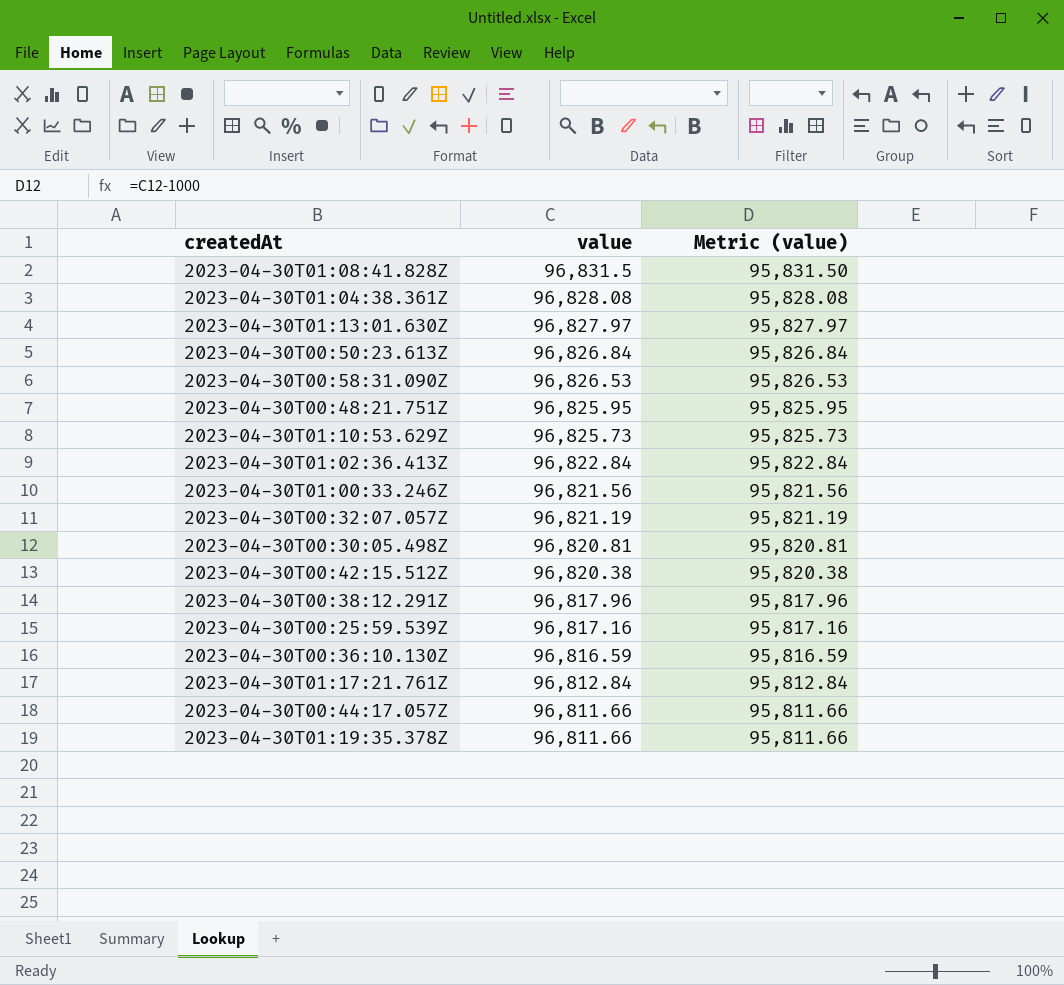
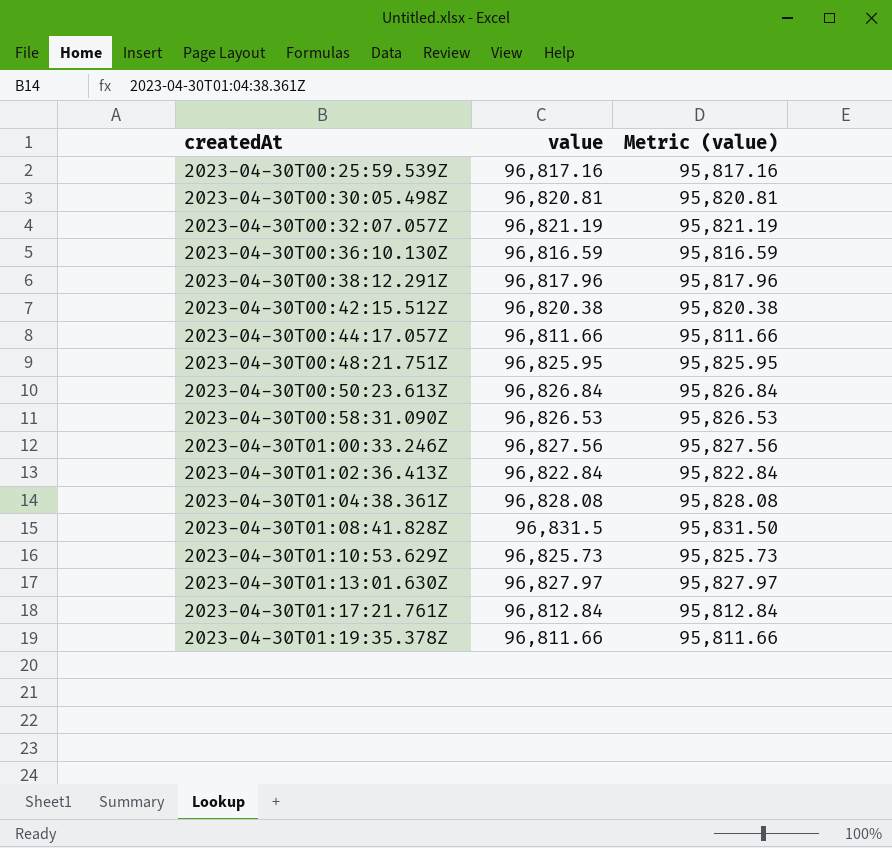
row order: value descending -> createdAt ascending
2023-04-30T01:00:33.246Z | value: 96,821.56 -> 96,827.56
2023-04-30T01:00:33.246Z | Metric (value): 95,821.56 -> 95,827.56

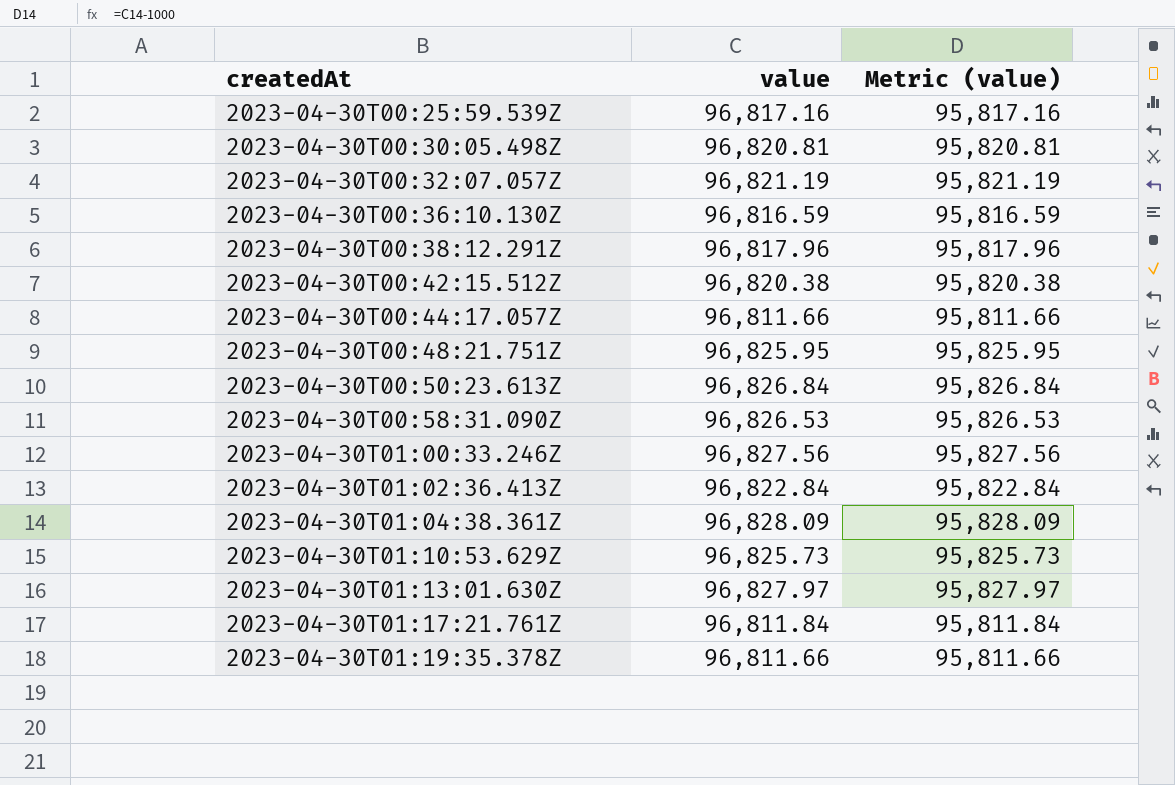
row 2023-04-30T01:08:41.828Z: 96,831.5 | 95,831.50 -> none
2023-04-30T01:04:38.361Z | value: 96,828.08 -> 96,828.09
2023-04-30T01:04:38.361Z | Metric (value): 95,828.08 -> 95,828.09
2023-04-30T01:17:21.761Z | value: 96,812.84 -> 96,811.84
2023-04-30T01:17:21.761Z | Metric (value): 95,812.84 -> 95,811.84

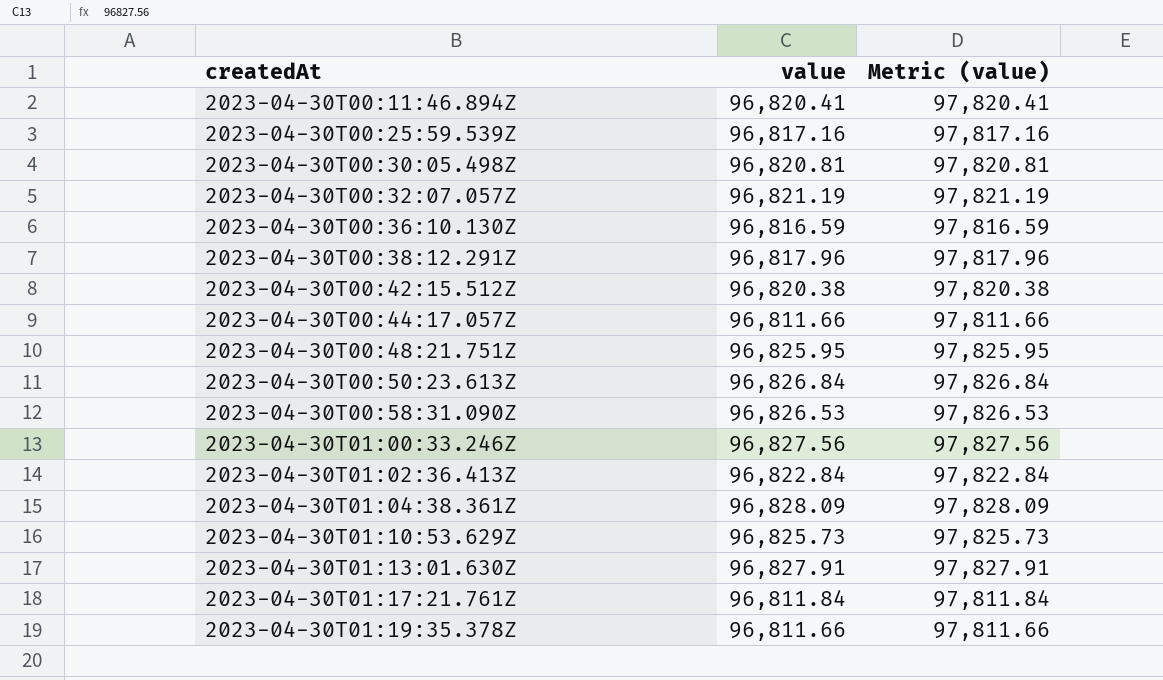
column Metric (value) | formula: [value] - 1000 -> [value] + 1000
row 2023-04-30T00:11:46.894Z: none -> 96,820.41 | 97,820.41
2023-04-30T01:13:01.630Z | value: 96,827.97 -> 96,827.91

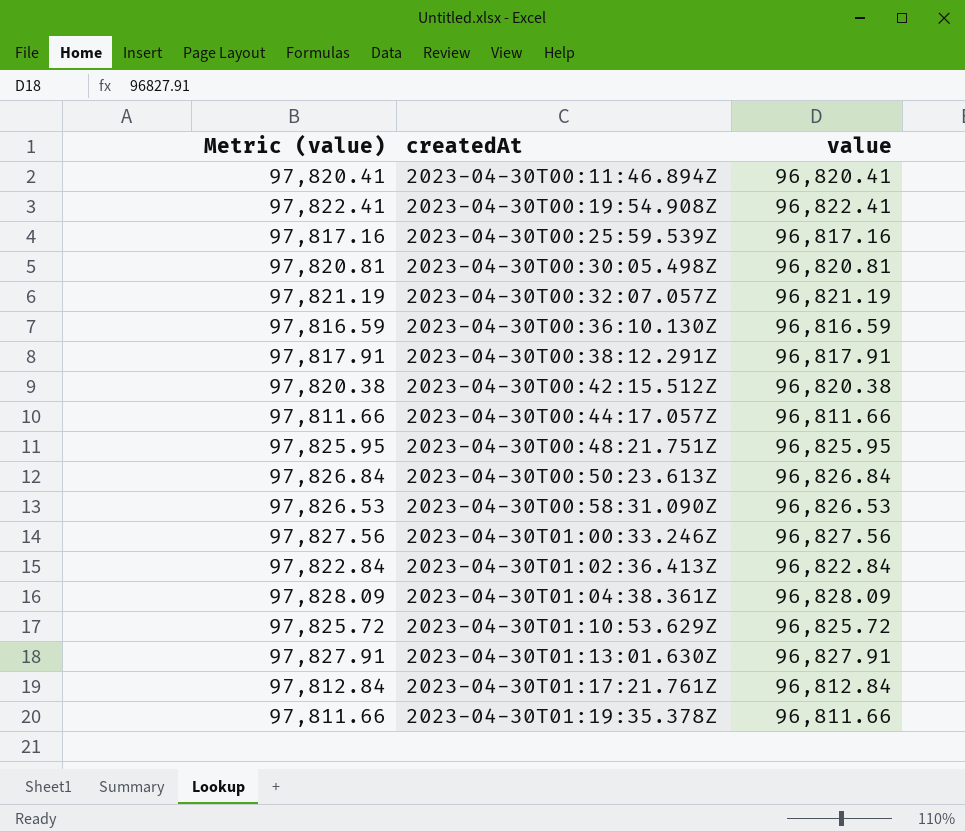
column Metric (value) | position: 3 -> 1
row 2023-04-30T00:19:54.908Z: none -> 97,822.41 | 96,822.41
2023-04-30T00:38:12.291Z | Metric (value): 97,817.96 -> 97,817.91
2023-04-30T00:38:12.291Z | value: 96,817.96 -> 96,817.91
2023-04-30T01:10:53.629Z | Metric (value): 97,825.73 -> 97,825.72
2023-04-30T01:10:53.629Z | value: 96,825.73 -> 96,825.72
2023-04-30T01:17:21.761Z | Metric (value): 97,811.84 -> 97,812.84
2023-04-30T01:17:21.761Z | value: 96,811.84 -> 96,812.84

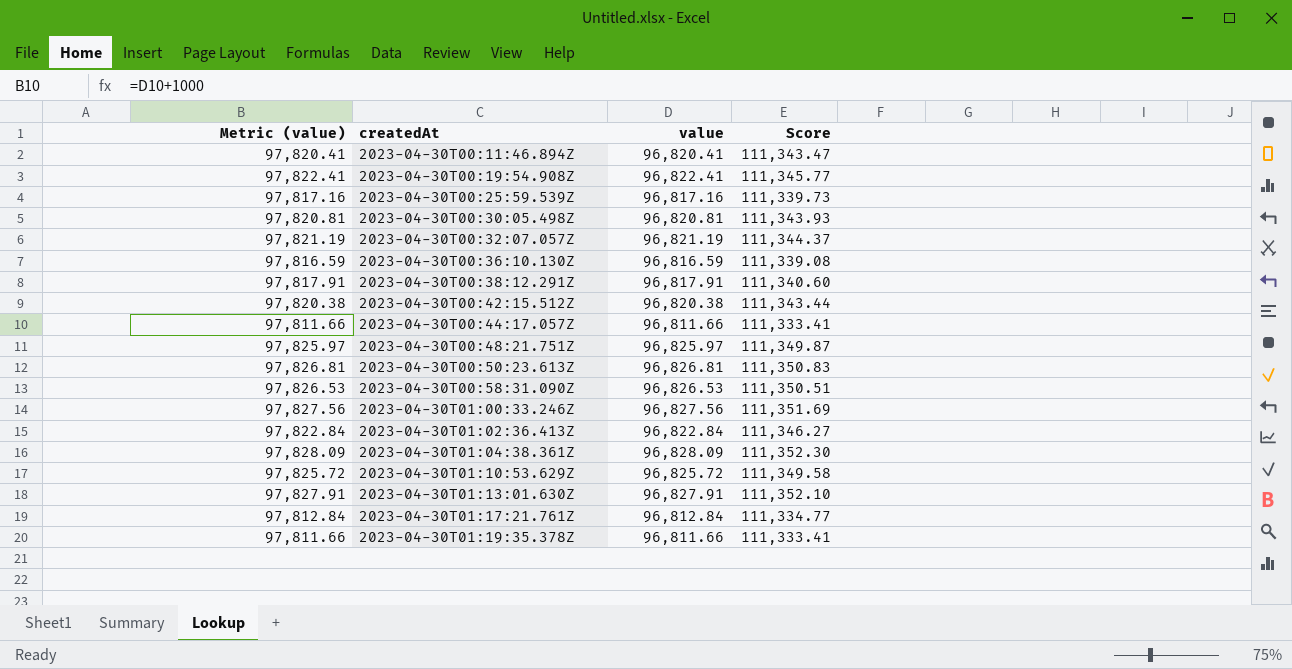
column Score | formula: none -> [value] * 1.15
2023-04-30T00:48:21.751Z | Metric (value): 97,825.95 -> 97,825.97
2023-04-30T00:48:21.751Z | value: 96,825.95 -> 96,825.97
2023-04-30T00:50:23.613Z | Metric (value): 97,826.84 -> 97,826.81
2023-04-30T00:50:23.613Z | value: 96,826.84 -> 96,826.81

